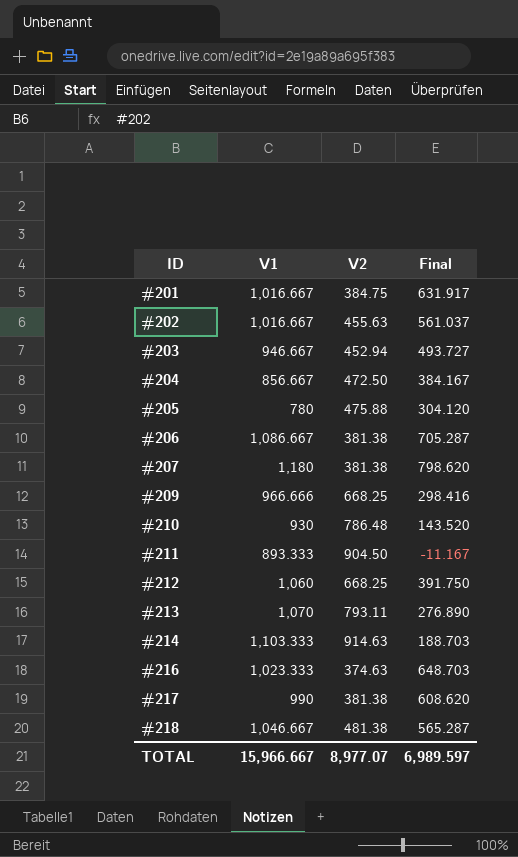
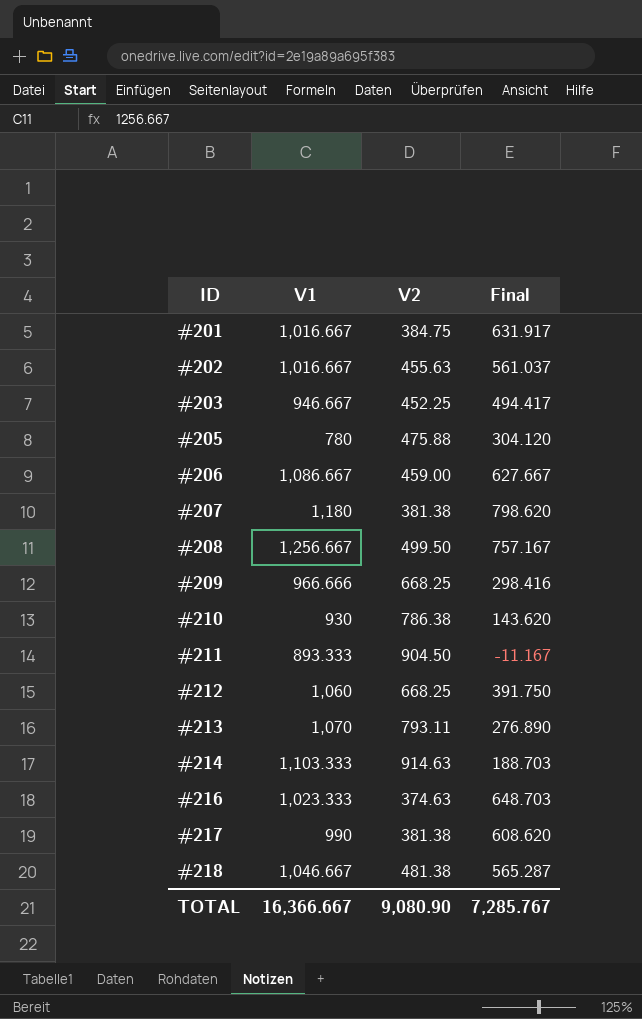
row #204: 856.667 | 472.50 | 384.167 -> none
#203 | V2: 452.94 -> 452.25
#203 | Final: 493.727 -> 494.417
#206 | V2: 381.38 -> 459.00
#206 | Final: 705.287 -> 627.667
row #208: none -> 1,256.667 | 499.50 | 757.167
#210 | V2: 786.48 -> 786.38
#210 | Final: 143.520 -> 143.620
TOTAL | V1: 15,966.667 -> 16,366.667
TOTAL | V2: 8,977.07 -> 9,080.90
TOTAL | Final: 6,989.597 -> 7,285.767

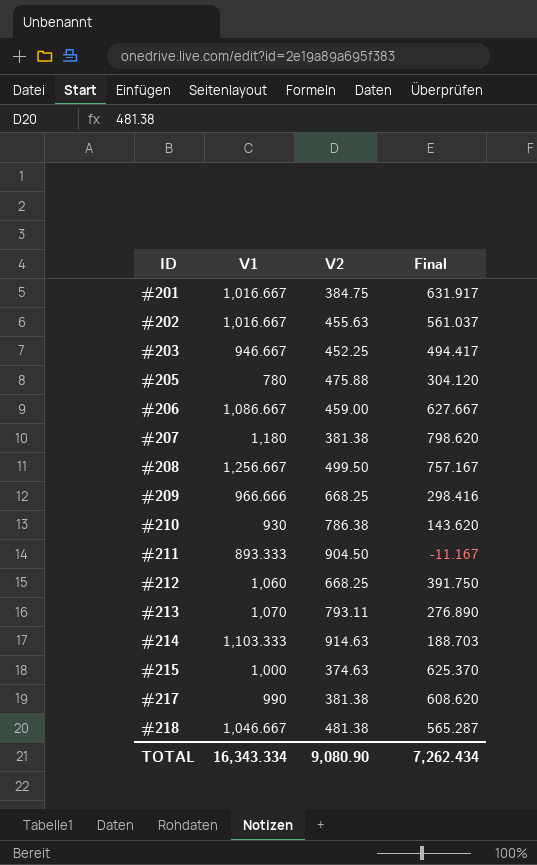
row #216: 1,023.333 | 374.63 | 648.703 -> none
row #215: none -> 1,000 | 374.63 | 625.370
TOTAL | V1: 16,366.667 -> 16,343.334
TOTAL | Final: 7,285.767 -> 7,262.434

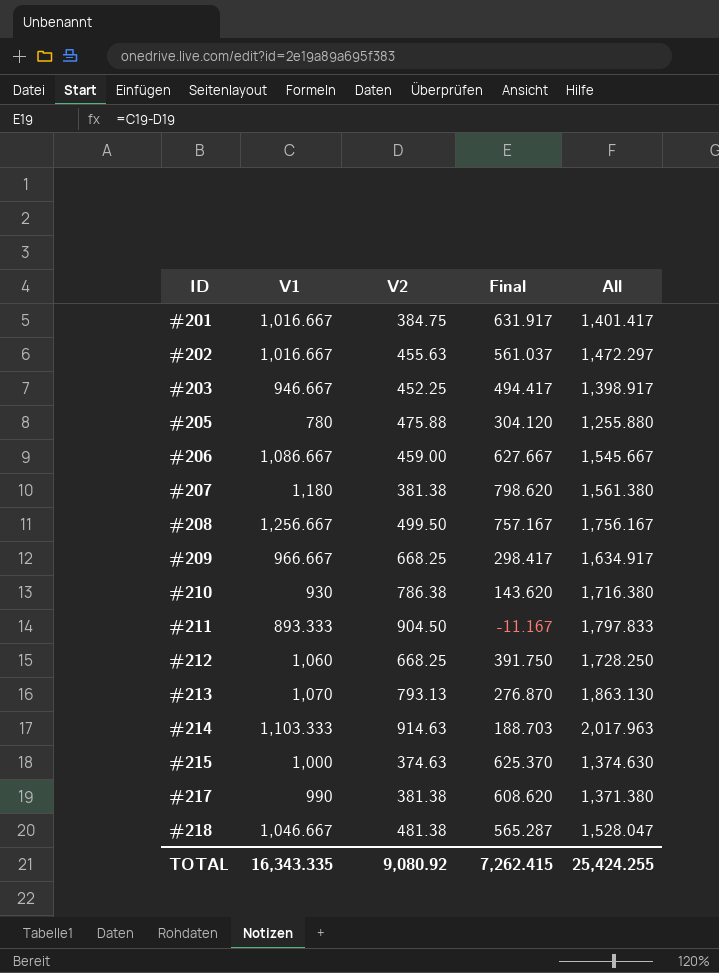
column All | formula: none -> [V1] + [V2]
#209 | V1: 966.666 -> 966.667
#209 | Final: 298.416 -> 298.417
#213 | V2: 793.11 -> 793.13
#213 | Final: 276.890 -> 276.870
TOTAL | V1: 16,343.334 -> 16,343.335
TOTAL | V2: 9,080.90 -> 9,080.92
TOTAL | Final: 7,262.434 -> 7,262.415

